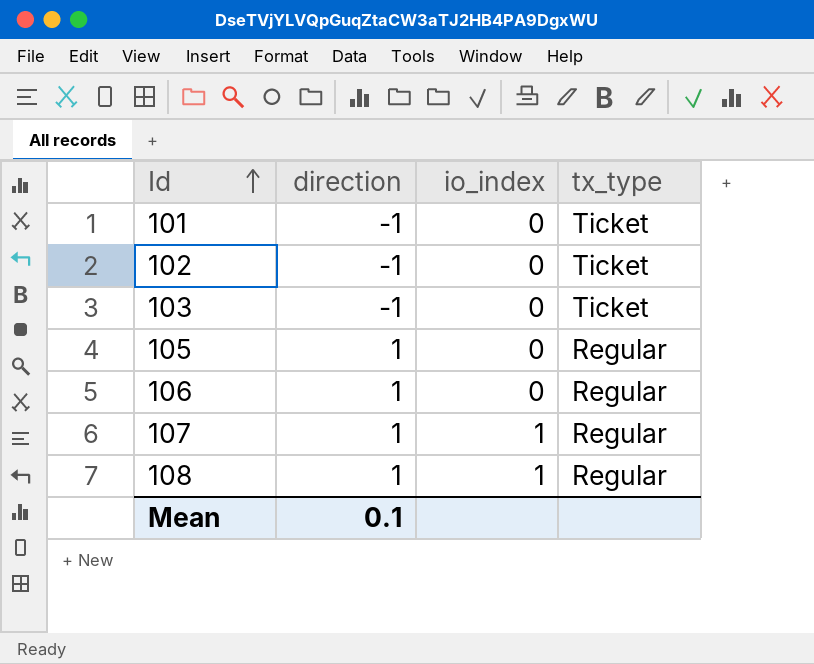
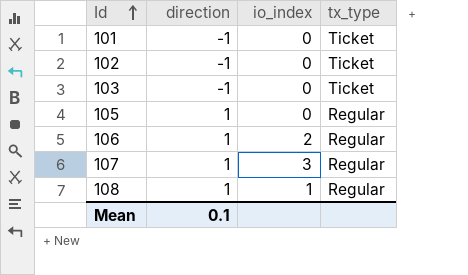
106 | io_index: 0 -> 2
107 | io_index: 1 -> 3

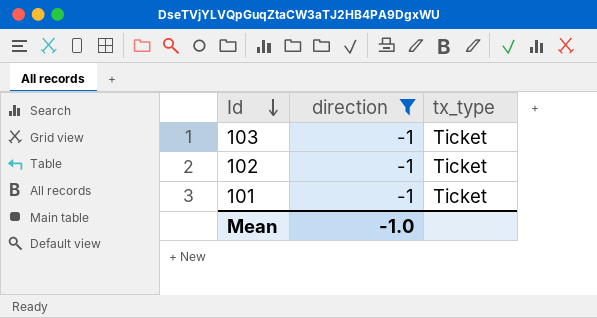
filter: none -> direction = -1
row order: Id ascending -> Id descending
column io_index | position: 3 -> none
Mean | direction: 0.1 -> -1.0

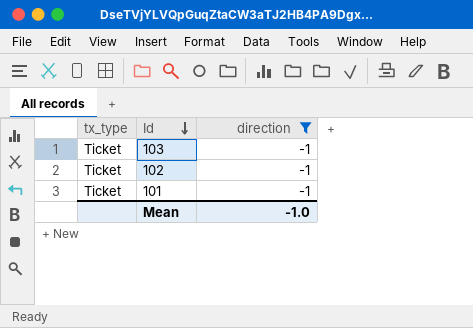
column tx_type | position: 3 -> 1

